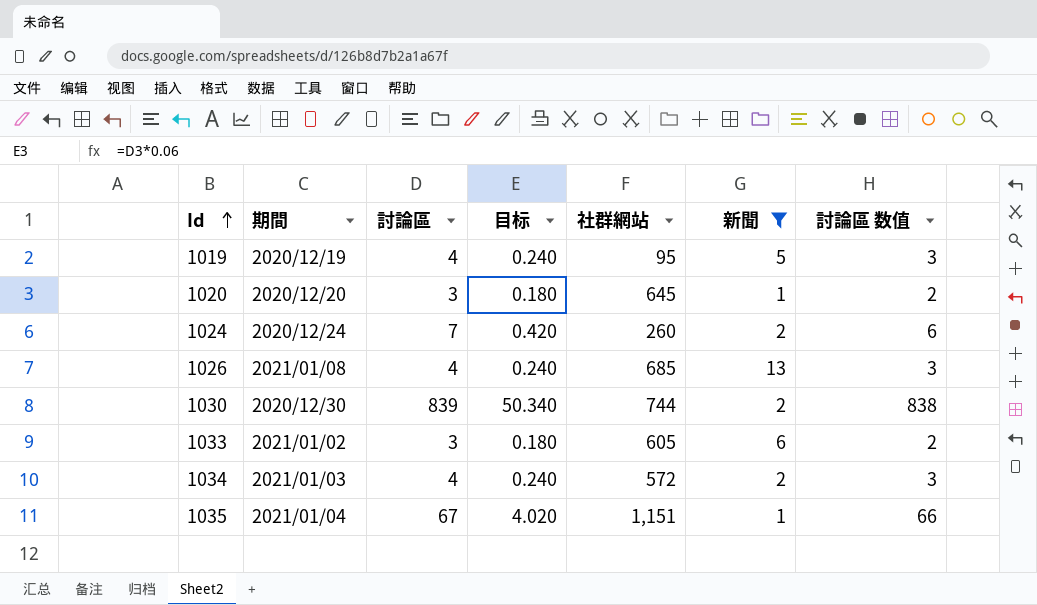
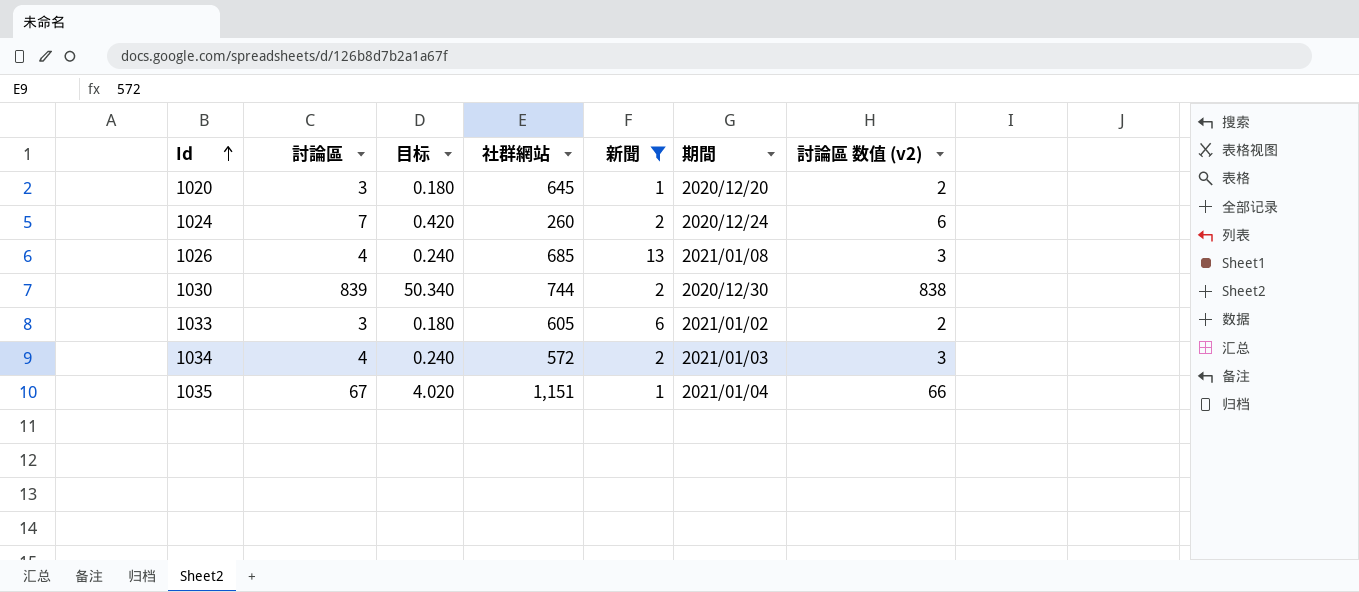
column 期間 | position: 2 -> 6
column name: 討論區 数值 -> 討論區 数值 (v2)
row 1019: 2020/12/19 | 4 | 0.240 | 95 | 5 | 3 -> none

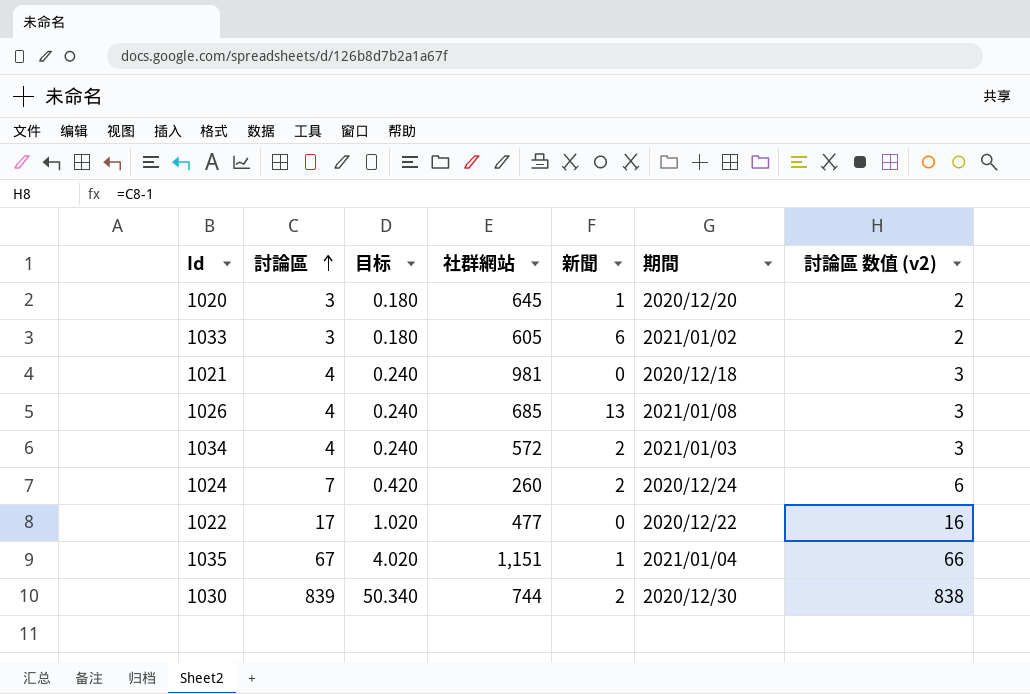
filter: 新聞 != 0 -> none
row order: Id ascending -> 討論區 ascending

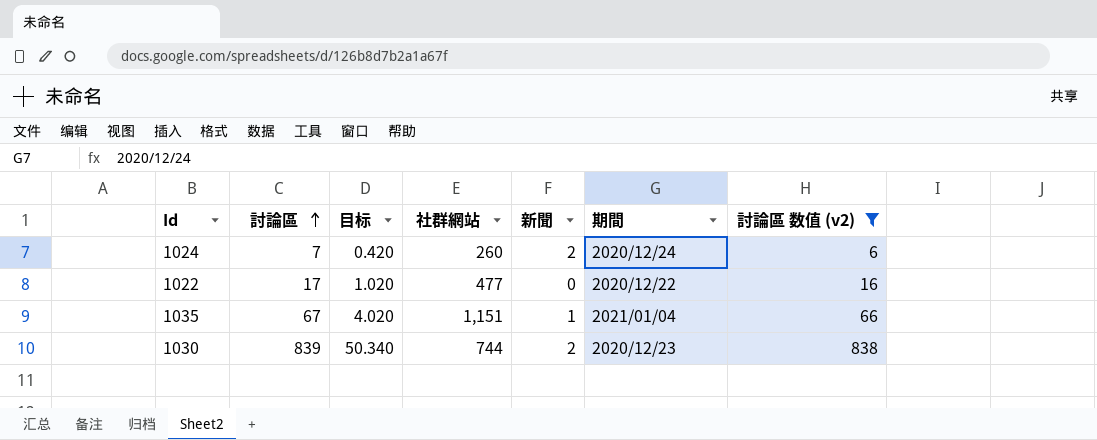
filter: none -> 討論區 数值 (v2) >= 6
1030 | 期間: 2020/12/30 -> 2020/12/23

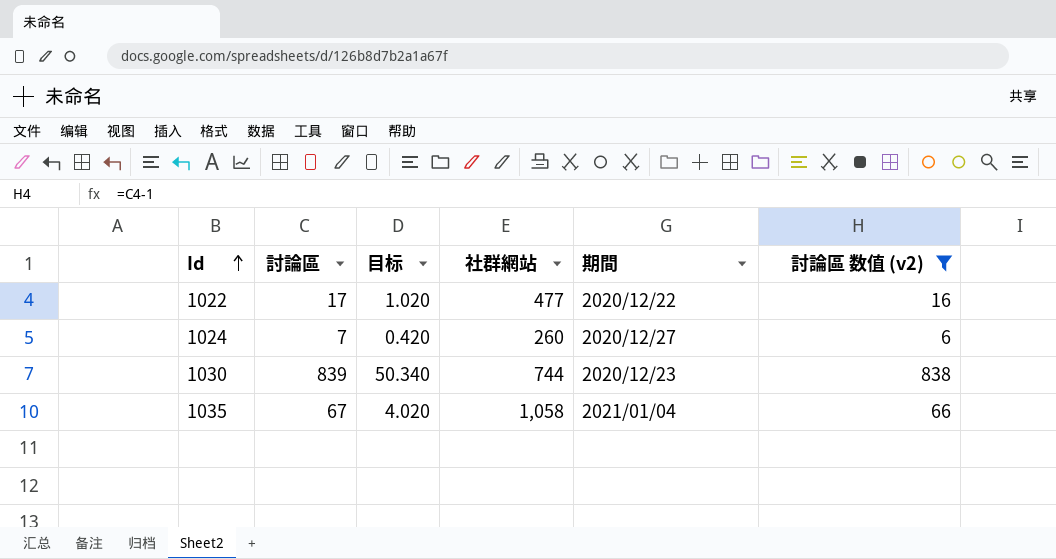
row order: 討論區 ascending -> Id ascending
column 新聞 | position: 5 -> none
1024 | 期間: 2020/12/24 -> 2020/12/27
1035 | 社群網站: 1,151 -> 1,058

